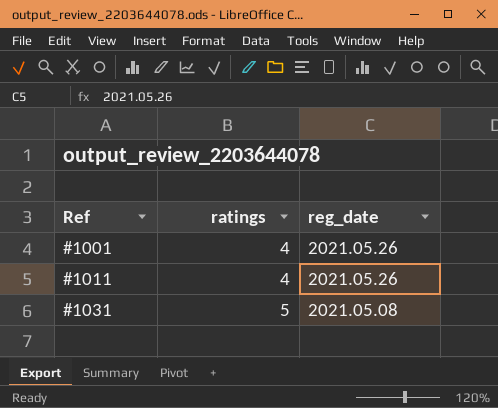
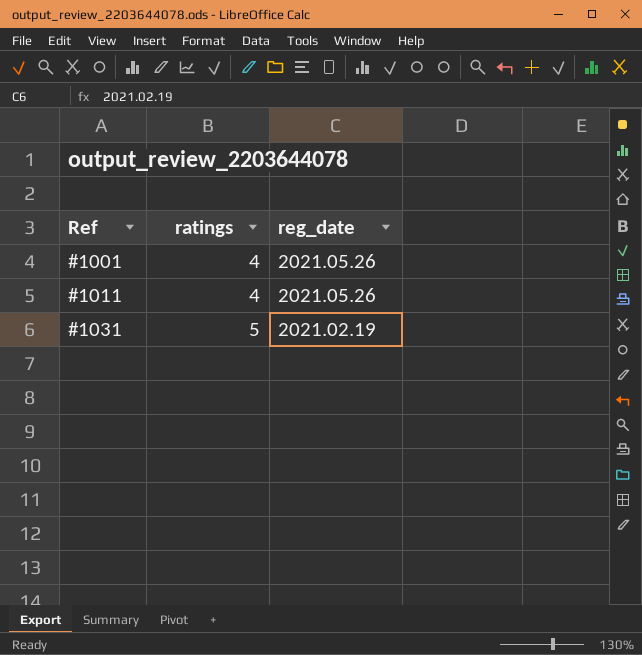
#1031 | reg_date: 2021.05.08 -> 2021.02.19

